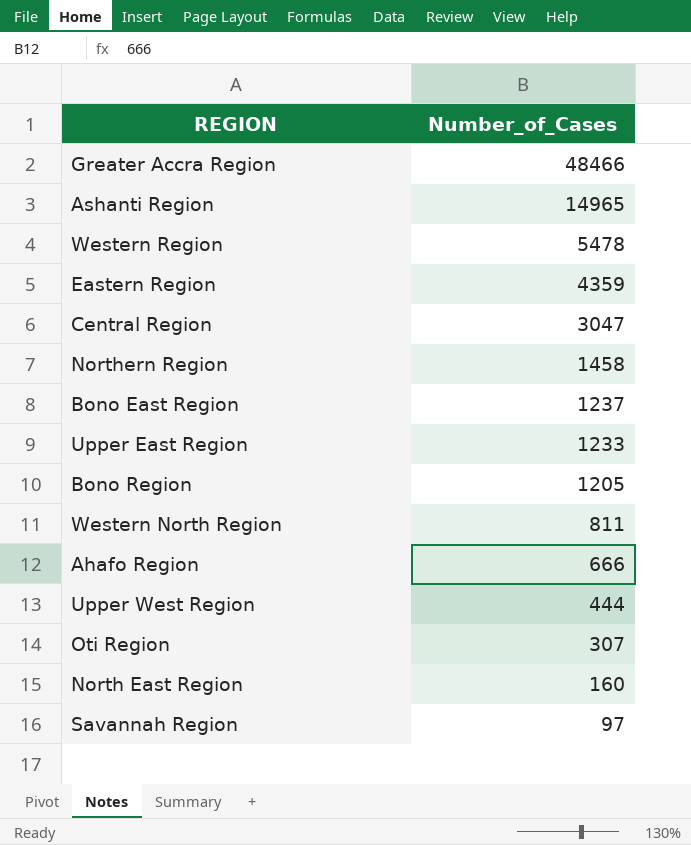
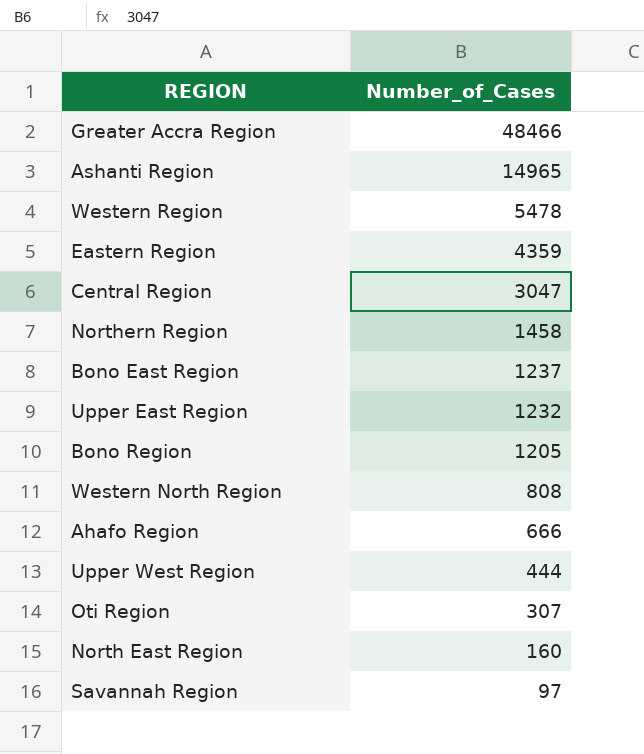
Upper East Region | Number_of_Cases: 1233 -> 1232
Western North Region | Number_of_Cases: 811 -> 808

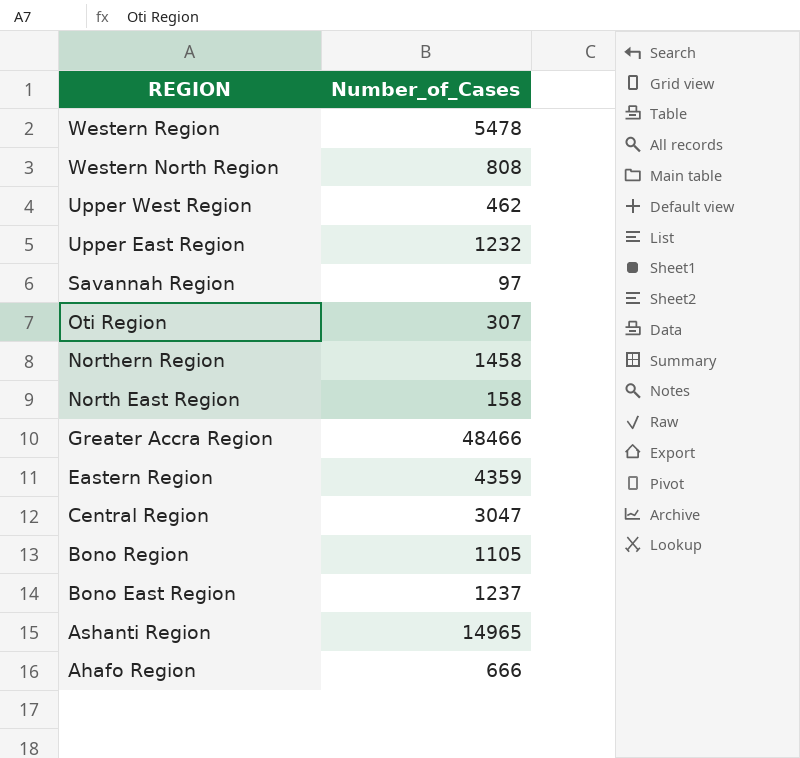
row order: Number_of_Cases descending -> REGION descending
Upper West Region | Number_of_Cases: 444 -> 462
North East Region | Number_of_Cases: 160 -> 158
Bono Region | Number_of_Cases: 1205 -> 1105

